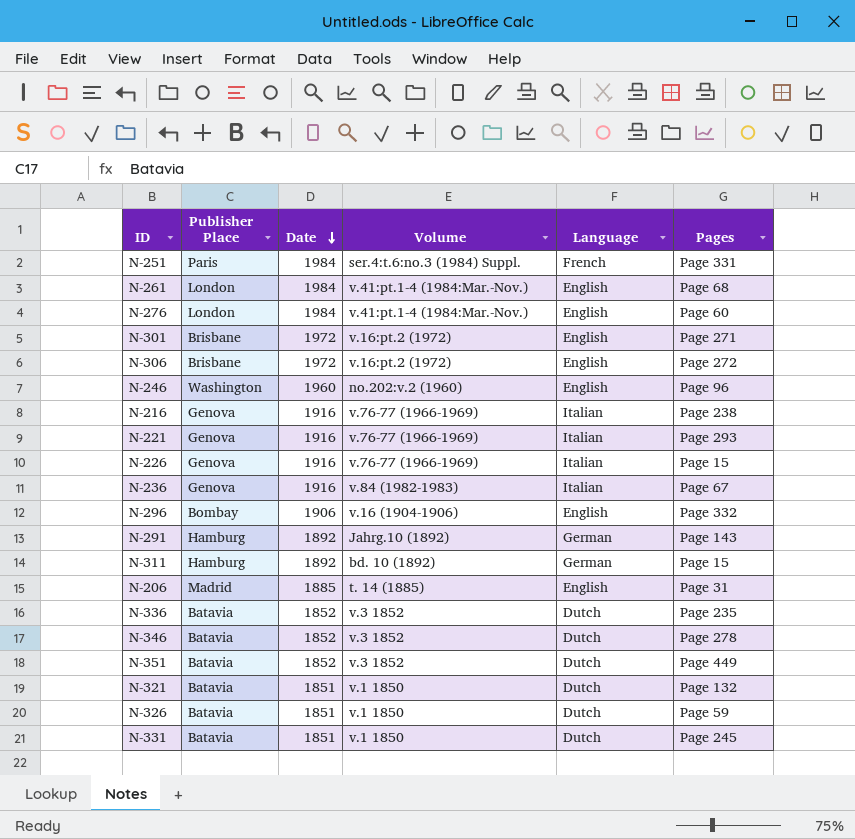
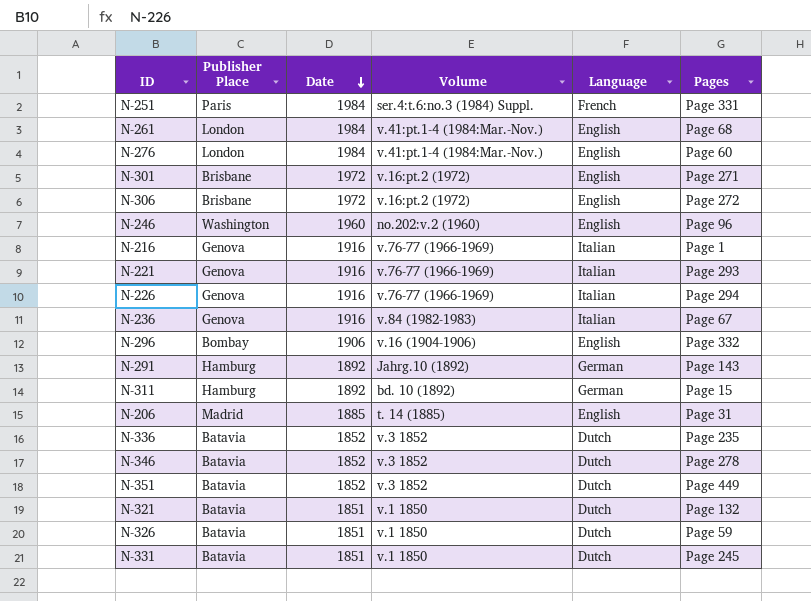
N-216 | Pages: Page 238 -> Page 1
N-226 | Pages: Page 15 -> Page 294

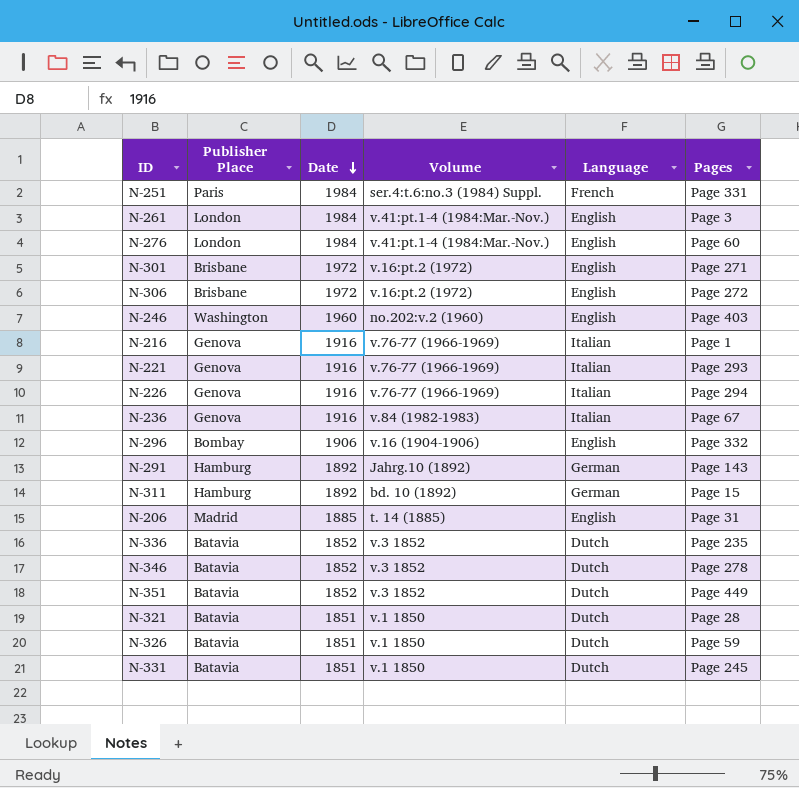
N-261 | Pages: Page 68 -> Page 3
N-246 | Pages: Page 96 -> Page 403
N-321 | Pages: Page 132 -> Page 28

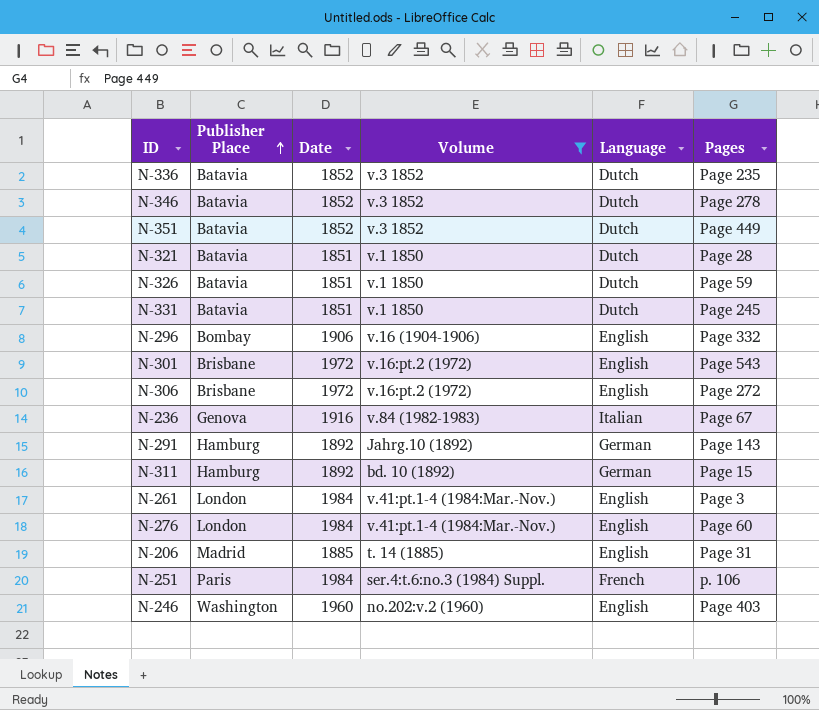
filter: none -> Volume != v.76-77 (1966-1969)
row order: Date descending -> Publisher Place ascending
N-301 | Pages: Page 271 -> Page 543
N-251 | Pages: Page 331 -> p. 106

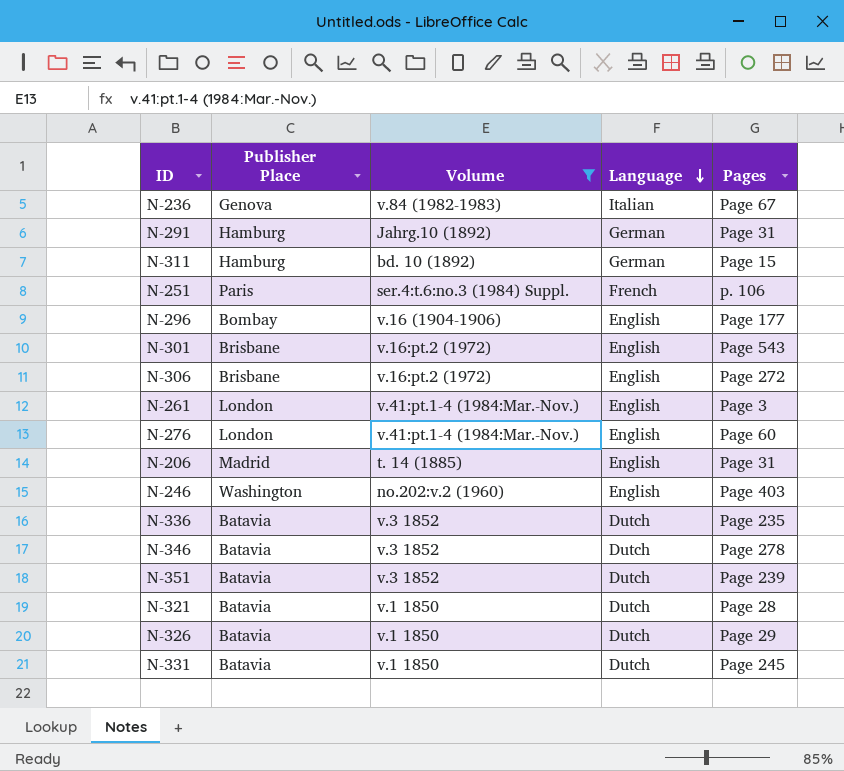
row order: Publisher Place ascending -> Language descending
column Date | position: 3 -> none
N-291 | Pages: Page 143 -> Page 31
N-296 | Pages: Page 332 -> Page 177
N-351 | Pages: Page 449 -> Page 239
N-326 | Pages: Page 59 -> Page 29

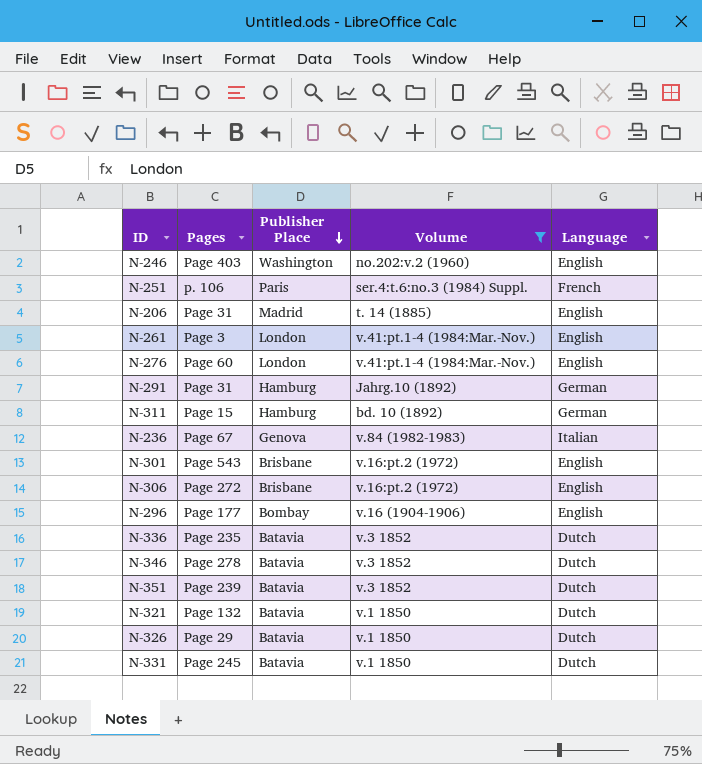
row order: Language descending -> Publisher Place descending
column Pages | position: 5 -> 2
N-321 | Pages: Page 28 -> Page 132

